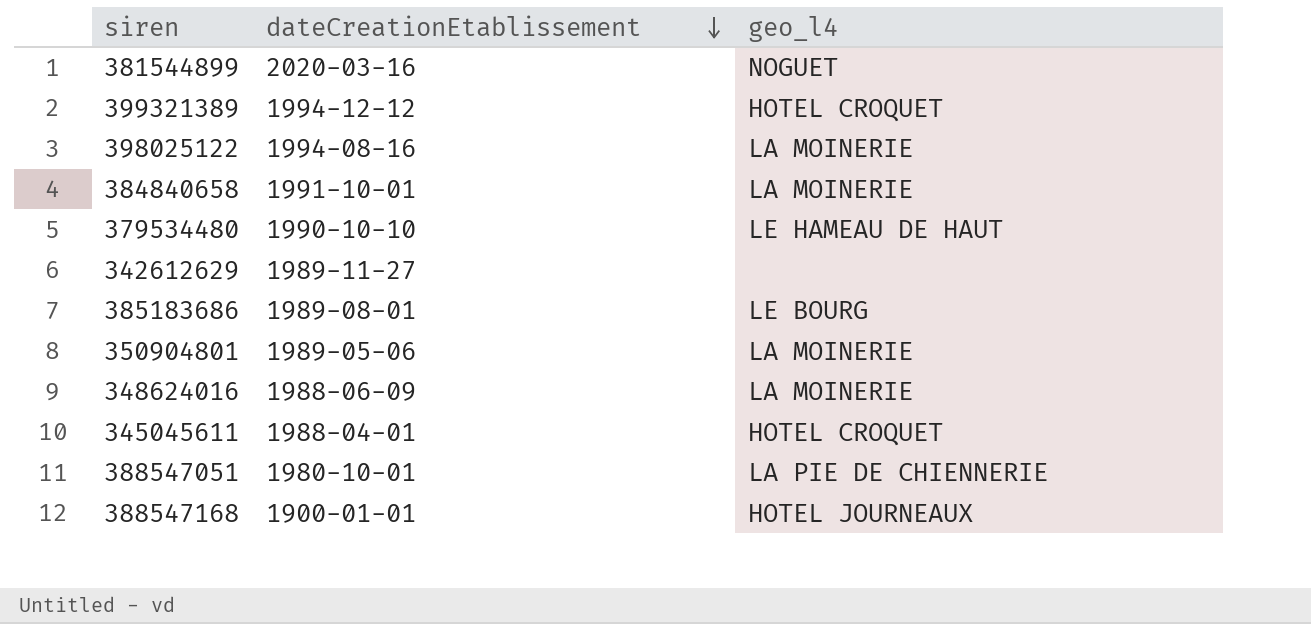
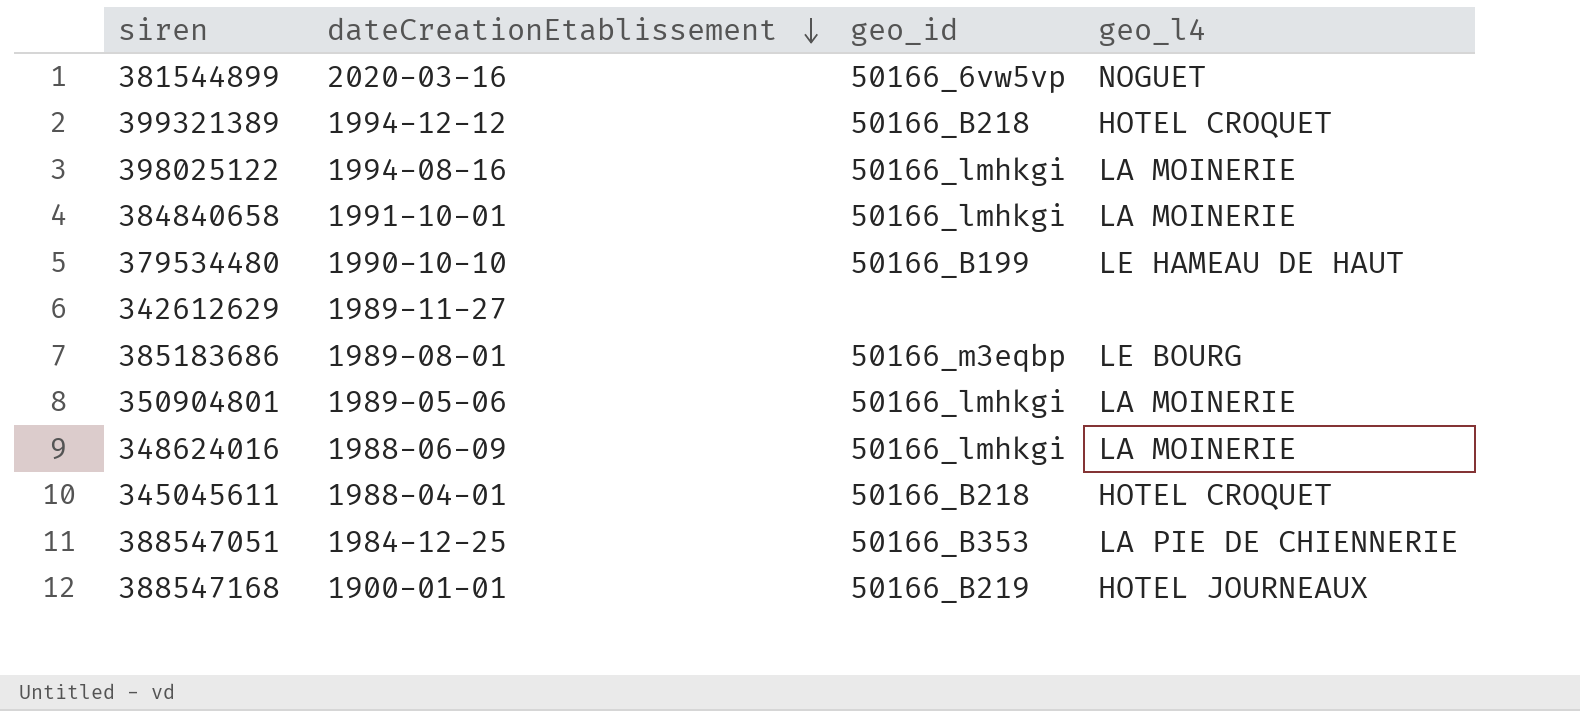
column geo_id | position: none -> 3
388547051 | dateCreationEtablissement: 1980-10-01 -> 1984-12-25

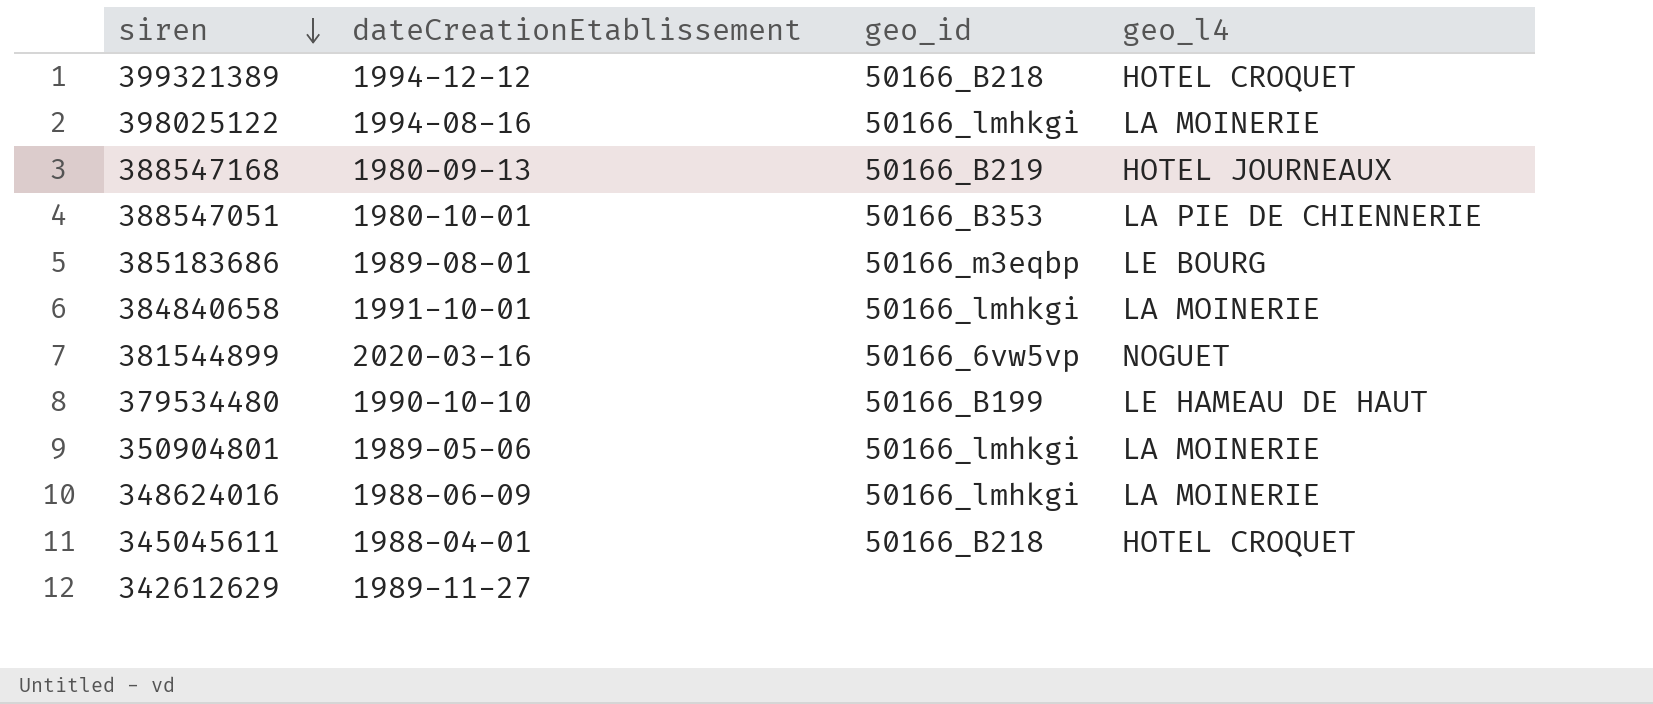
row order: dateCreationEtablissement descending -> siren descending
388547168 | dateCreationEtablissement: 1900-01-01 -> 1980-09-13
388547051 | dateCreationEtablissement: 1984-12-25 -> 1980-10-01

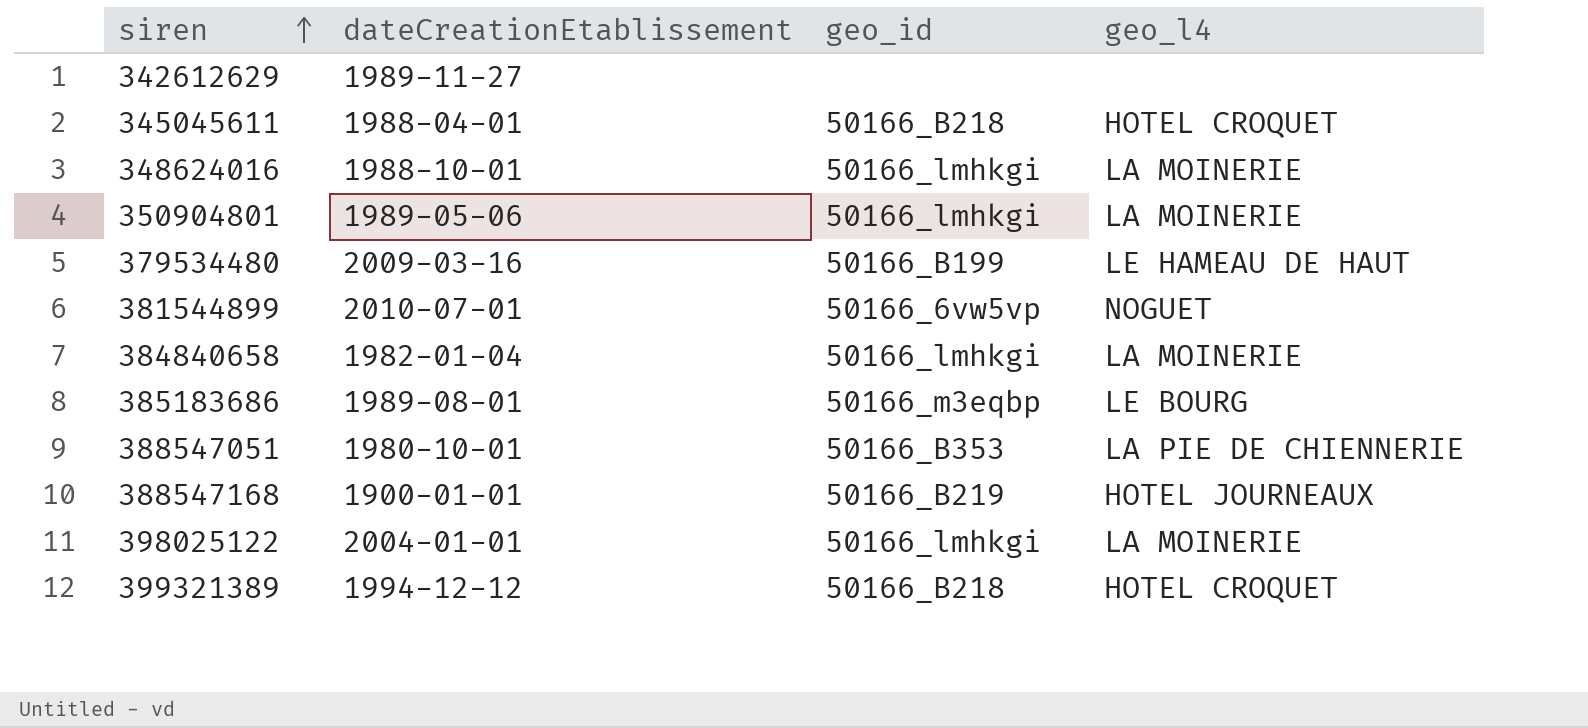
row order: siren descending -> siren ascending
348624016 | dateCreationEtablissement: 1988-06-09 -> 1988-10-01
379534480 | dateCreationEtablissement: 1990-10-10 -> 2009-03-16
381544899 | dateCreationEtablissement: 2020-03-16 -> 2010-07-01
384840658 | dateCreationEtablissement: 1991-10-01 -> 1982-01-04
388547168 | dateCreationEtablissement: 1980-09-13 -> 1900-01-01
398025122 | dateCreationEtablissement: 1994-08-16 -> 2004-01-01

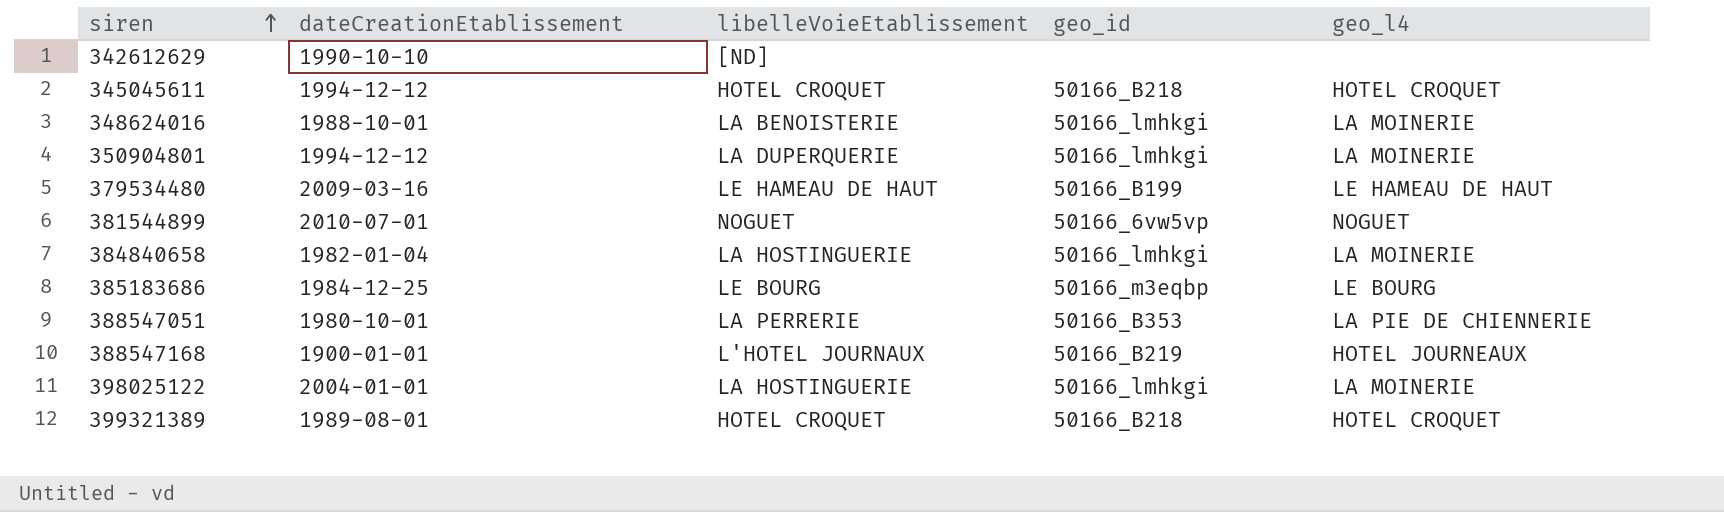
column libelleVoieEtablissement | position: none -> 3
342612629 | dateCreationEtablissement: 1989-11-27 -> 1990-10-10
345045611 | dateCreationEtablissement: 1988-04-01 -> 1994-12-12
350904801 | dateCreationEtablissement: 1989-05-06 -> 1994-12-12
385183686 | dateCreationEtablissement: 1989-08-01 -> 1984-12-25
399321389 | dateCreationEtablissement: 1994-12-12 -> 1989-08-01

